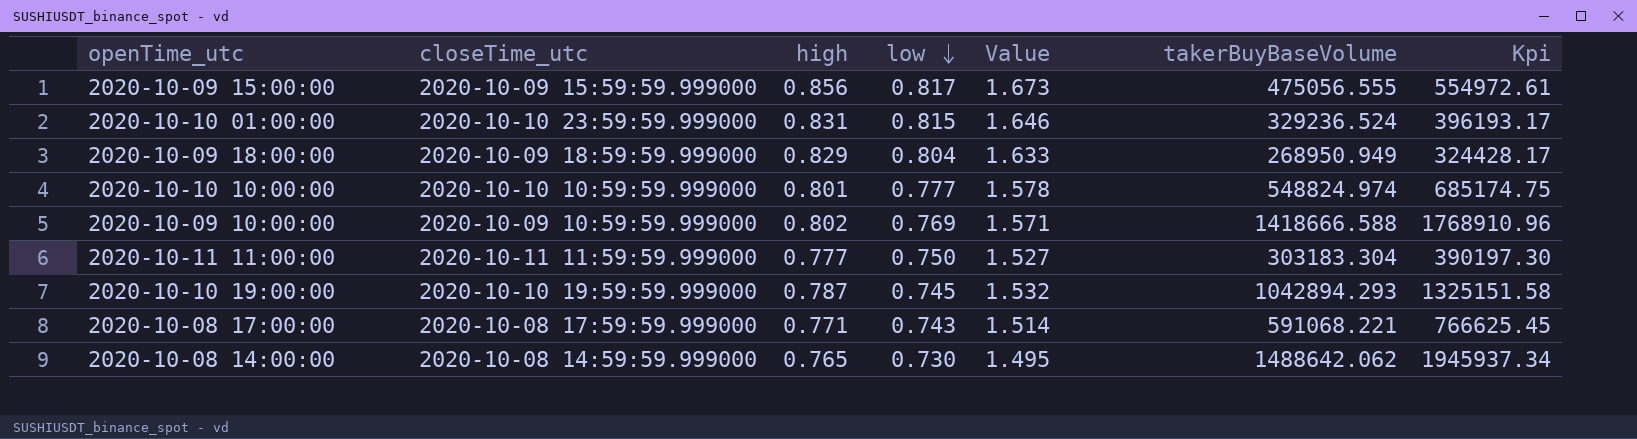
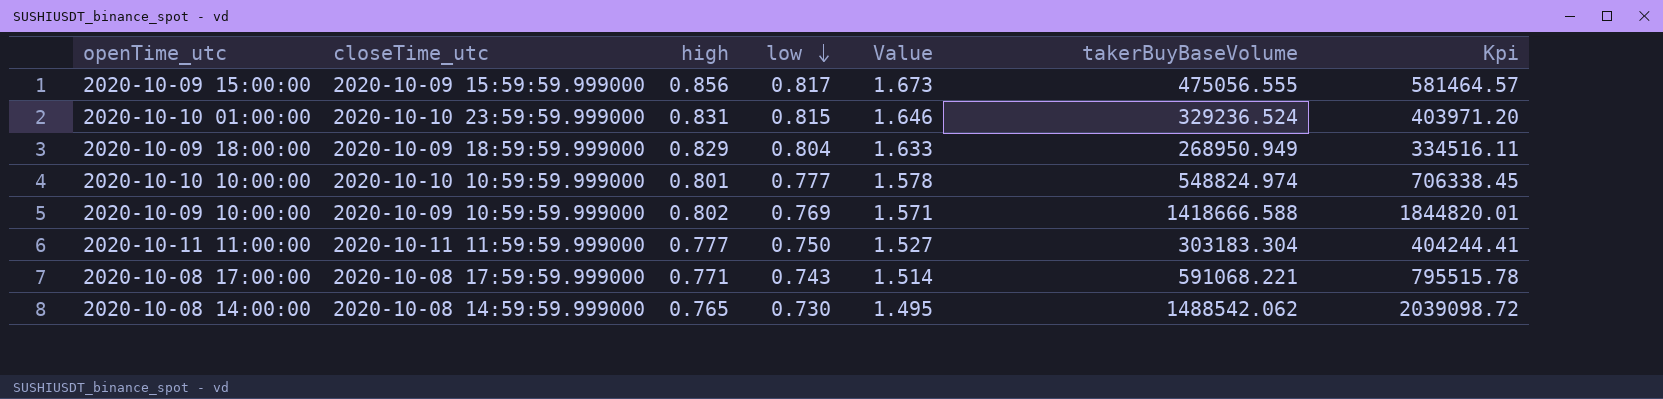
column Kpi | formula: [takerBuyBaseVolume] / [high] -> [takerBuyBaseVolume] / [low]
row 2020-10-10 19:00:00: 2020-10-10 19:59:59.999000 | 0.787 | 0.745 | 1.532 | 1042894.293 | 1325151.58 -> none
2020-10-08 14:00:00 | takerBuyBaseVolume: 1488642.062 -> 1488542.062

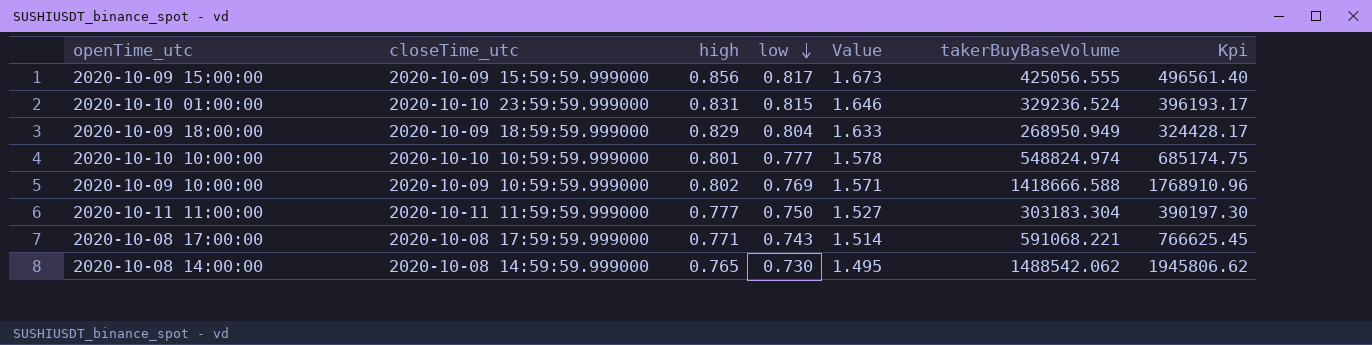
column Kpi | formula: [takerBuyBaseVolume] / [low] -> [takerBuyBaseVolume] / [high]
2020-10-09 15:00:00 | takerBuyBaseVolume: 475056.555 -> 425056.555

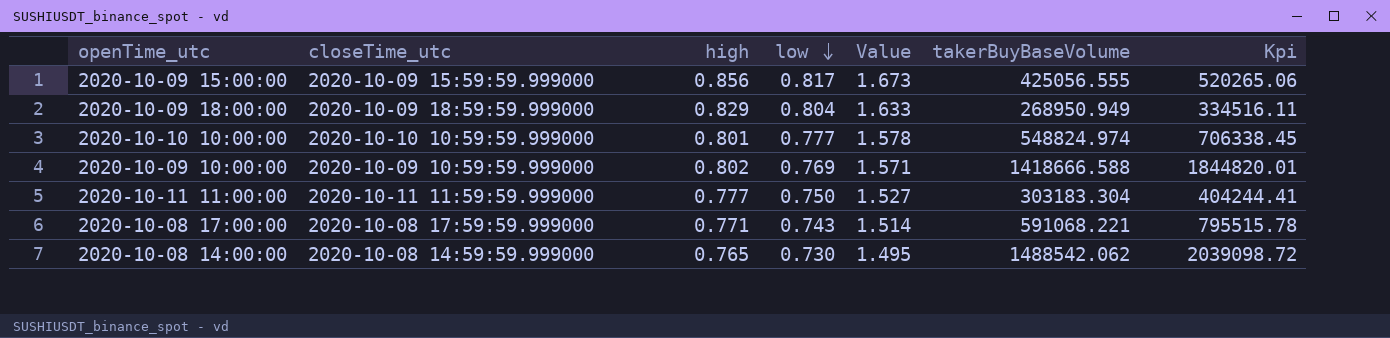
column Kpi | formula: [takerBuyBaseVolume] / [high] -> [takerBuyBaseVolume] / [low]
row 2020-10-10 01:00:00: 2020-10-10 23:59:59.999000 | 0.831 | 0.815 | 1.646 | 329236.524 | 396193.17 -> none

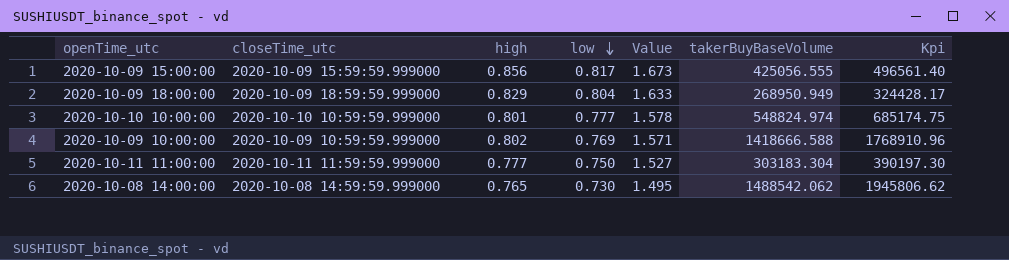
column Kpi | formula: [takerBuyBaseVolume] / [low] -> [takerBuyBaseVolume] / [high]
row 2020-10-08 17:00:00: 2020-10-08 17:59:59.999000 | 0.771 | 0.743 | 1.514 | 591068.221 | 795515.78 -> none

